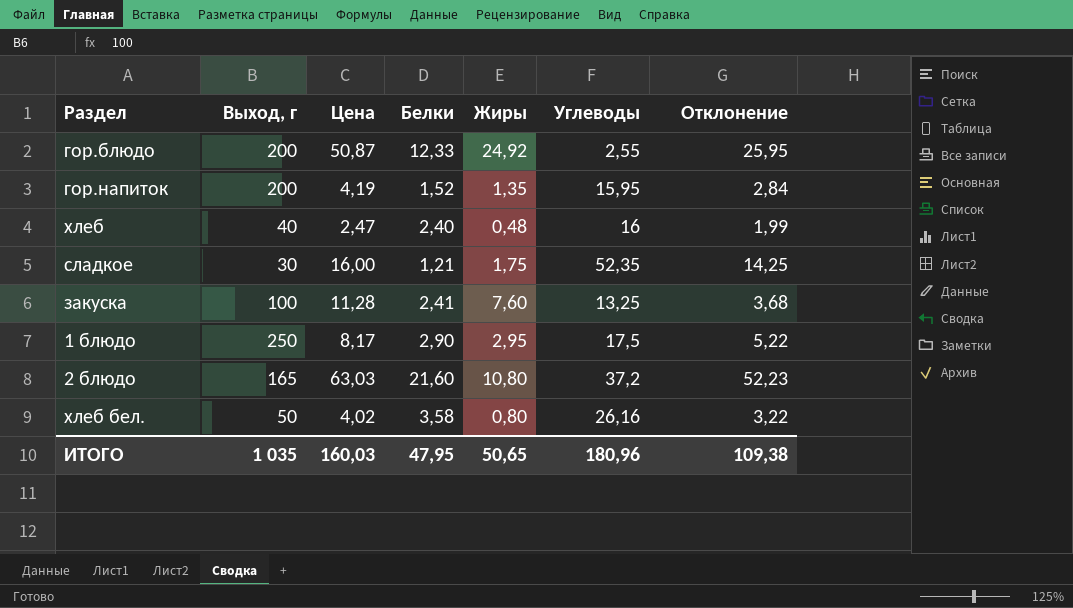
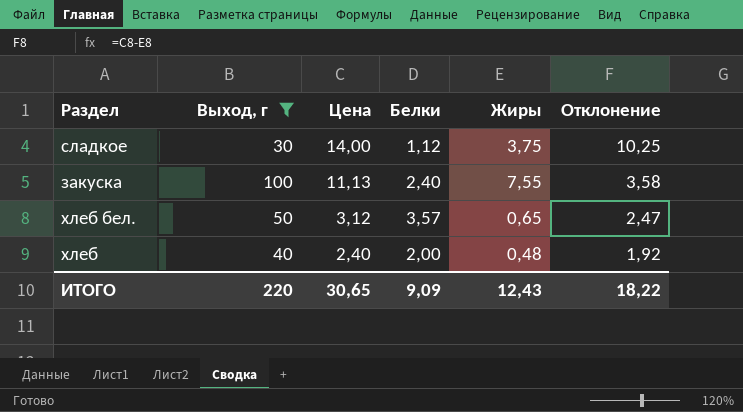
filter: none -> Выход, г <= 100
row order: none -> Цена descending
column Углеводы | position: 6 -> none
сладкое | Цена: 16,00 -> 14,00
сладкое | Белки: 1,21 -> 1,12
сладкое | Жиры: 1,75 -> 3,75
сладкое | Отклонение: 14,25 -> 10,25
закуска | Цена: 11,28 -> 11,13
закуска | Белки: 2,41 -> 2,40
закуска | Жиры: 7,60 -> 7,55
закуска | Отклонение: 3,68 -> 3,58
хлеб бел. | Цена: 4,02 -> 3,12
хлеб бел. | Белки: 3,58 -> 3,57
хлеб бел. | Жиры: 0,80 -> 0,65
хлеб бел. | Отклонение: 3,22 -> 2,47
хлеб | Цена: 2,47 -> 2,40
хлеб | Белки: 2,40 -> 2,00
хлеб | Отклонение: 1,99 -> 1,92
ИТОГО | Выход, г: 1 035 -> 220
ИТОГО | Цена: 160,03 -> 30,65
ИТОГО | Белки: 47,95 -> 9,09
ИТОГО | Жиры: 50,65 -> 12,43
ИТОГО | Отклонение: 109,38 -> 18,22

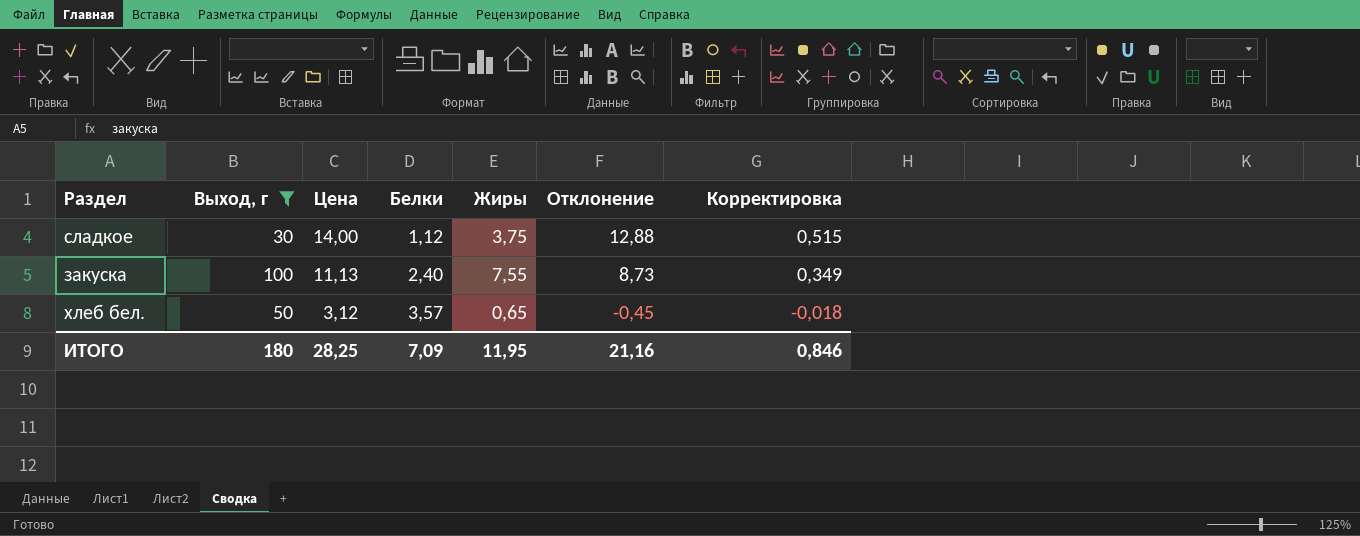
column Отклонение | formula: [Цена] - [Жиры] -> [Цена] - [Белки]
column Корректировка | formula: none -> [Отклонение] * 0,04
row хлеб: 40 | 2,40 | 2,00 | 0,48 | 1,92 -> none
ИТОГО | Выход, г: 220 -> 180
ИТОГО | Цена: 30,65 -> 28,25
ИТОГО | Белки: 9,09 -> 7,09
ИТОГО | Жиры: 12,43 -> 11,95
ИТОГО | Отклонение: 18,22 -> 21,16

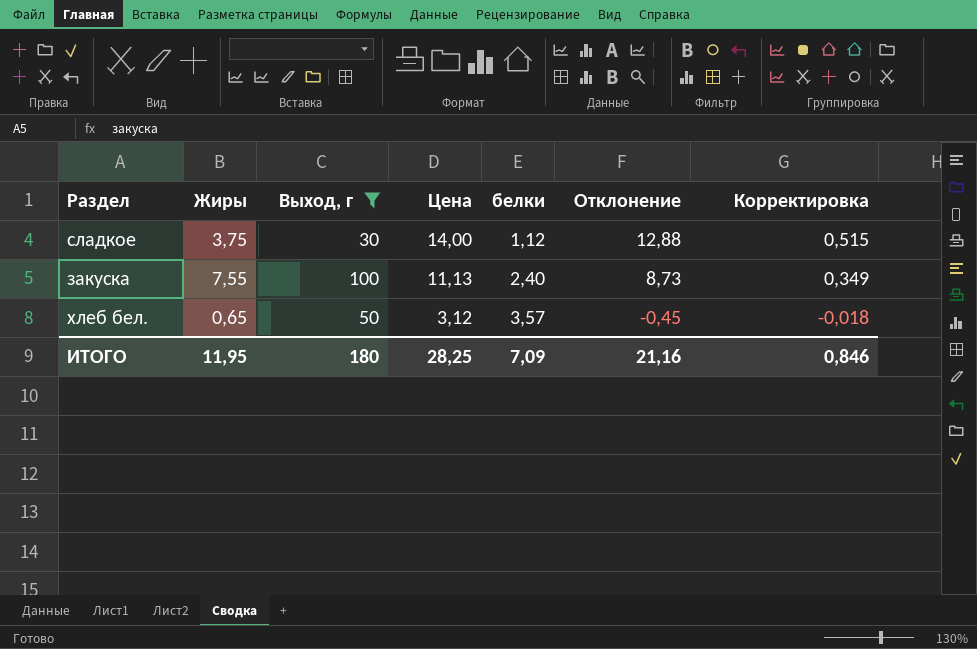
column Жиры | position: 5 -> 2
column name: Белки -> белки

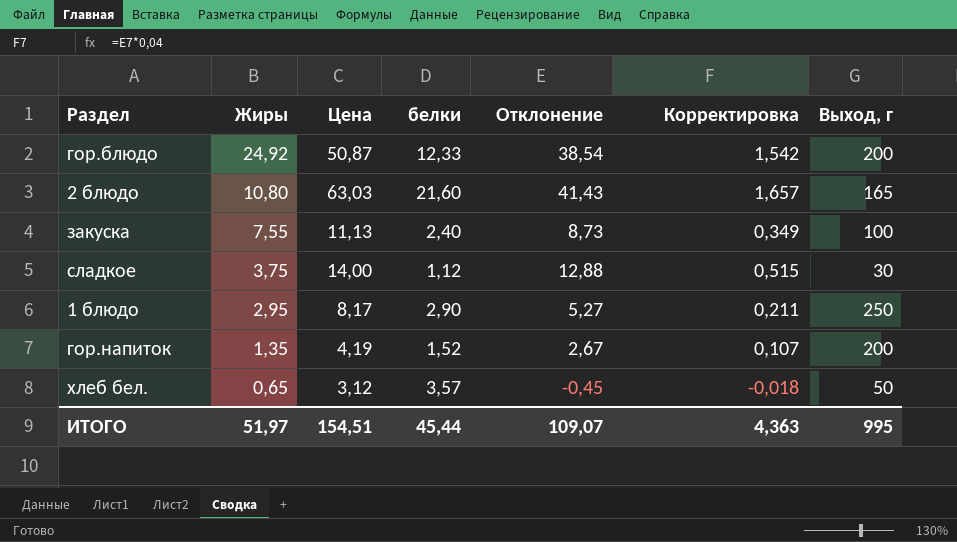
filter: Выход, г <= 100 -> none
row order: Цена descending -> Жиры descending
column Выход, г | position: 3 -> 7
ИТОГО | Жиры: 11,95 -> 51,97
ИТОГО | Цена: 28,25 -> 154,51
ИТОГО | белки: 7,09 -> 45,44
ИТОГО | Отклонение: 21,16 -> 109,07
ИТОГО | Корректировка: 0,846 -> 4,363
ИТОГО | Выход, г: 180 -> 995

